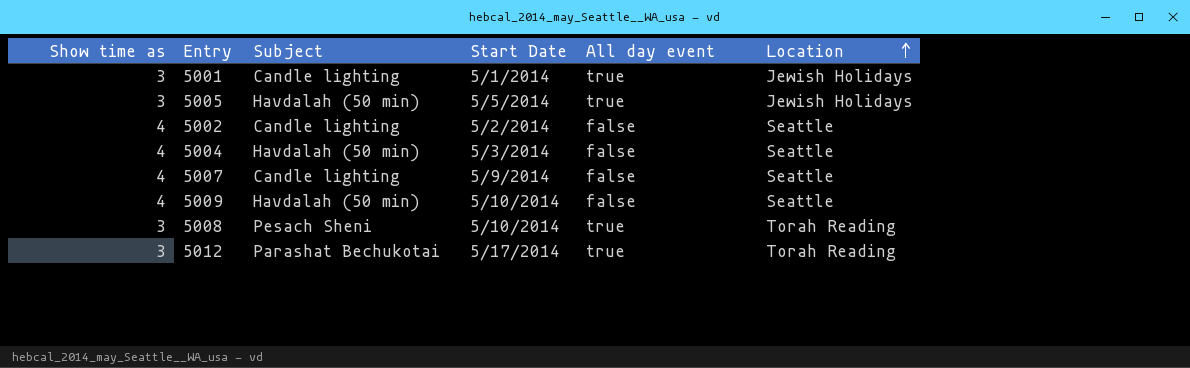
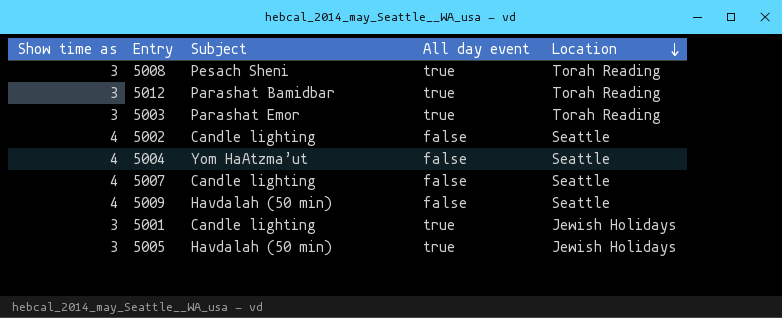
row order: Location ascending -> Location descending
column Start Date | position: 4 -> none
5012 | Subject: Parashat Bechukotai -> Parashat Bamidbar
row 5003: none -> 3 | Parashat Emor | true | Torah Reading
5004 | Subject: Havdalah (50 min) -> Yom HaAtzma’ut

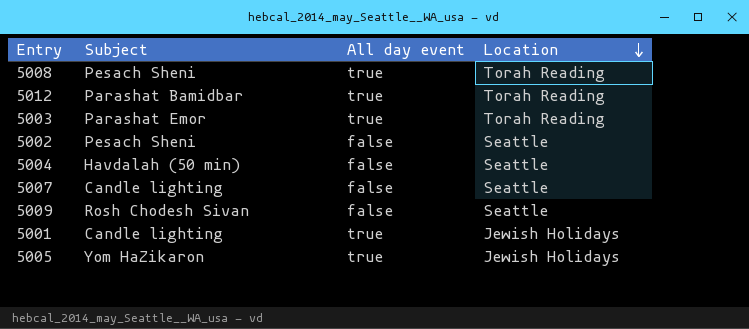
column Show time as | position: 1 -> none
5002 | Subject: Candle lighting -> Pesach Sheni
5004 | Subject: Yom HaAtzma’ut -> Havdalah (50 min)
5009 | Subject: Havdalah (50 min) -> Rosh Chodesh Sivan
5005 | Subject: Havdalah (50 min) -> Yom HaZikaron

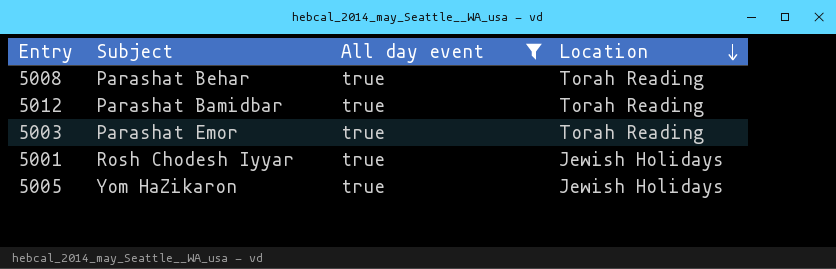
filter: none -> All day event = true
5008 | Subject: Pesach Sheni -> Parashat Behar
5001 | Subject: Candle lighting -> Rosh Chodesh Iyyar

